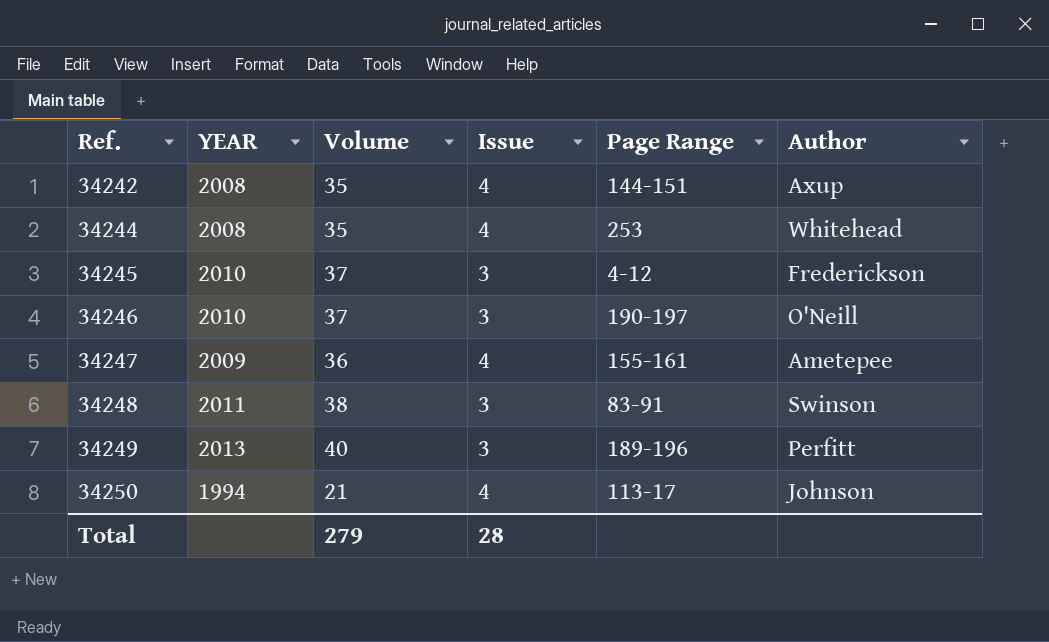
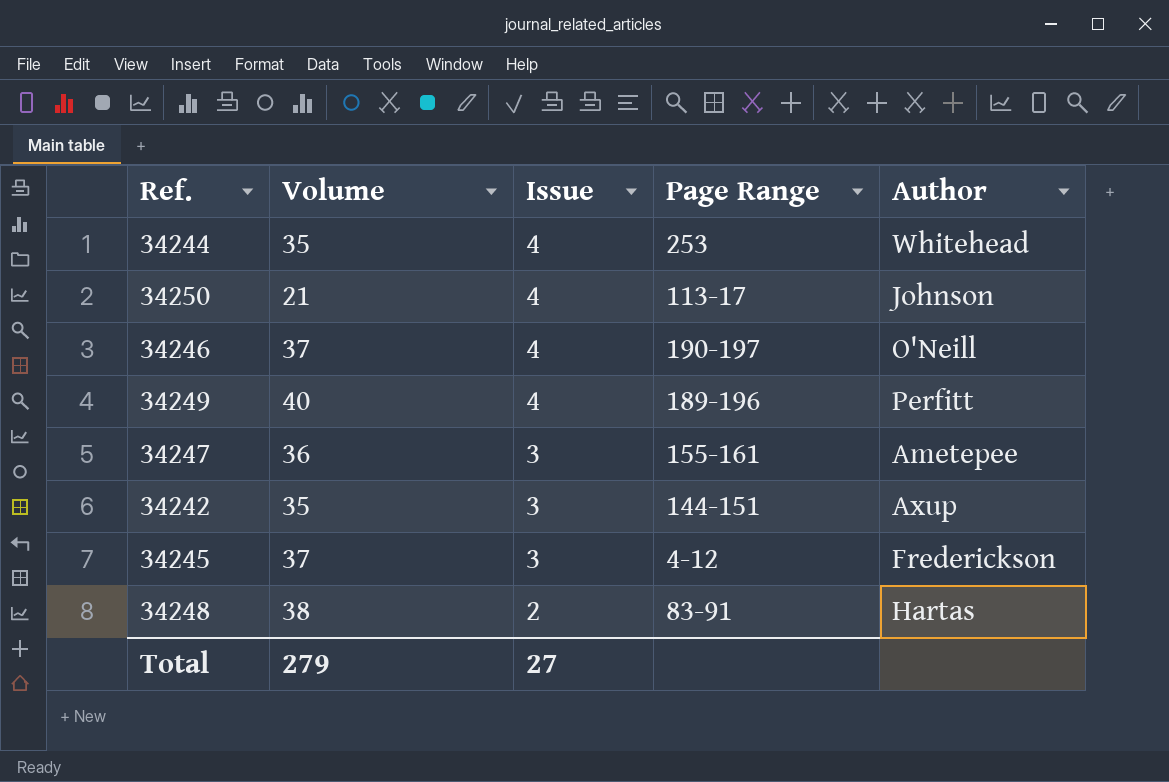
row order: Ref. ascending -> Issue descending
column YEAR | position: 2 -> none
34246 | Issue: 3 -> 4
34249 | Issue: 3 -> 4
34247 | Issue: 4 -> 3
34242 | Issue: 4 -> 3
34248 | Issue: 3 -> 2
34248 | Author: Swinson -> Hartas
Total | Issue: 28 -> 27

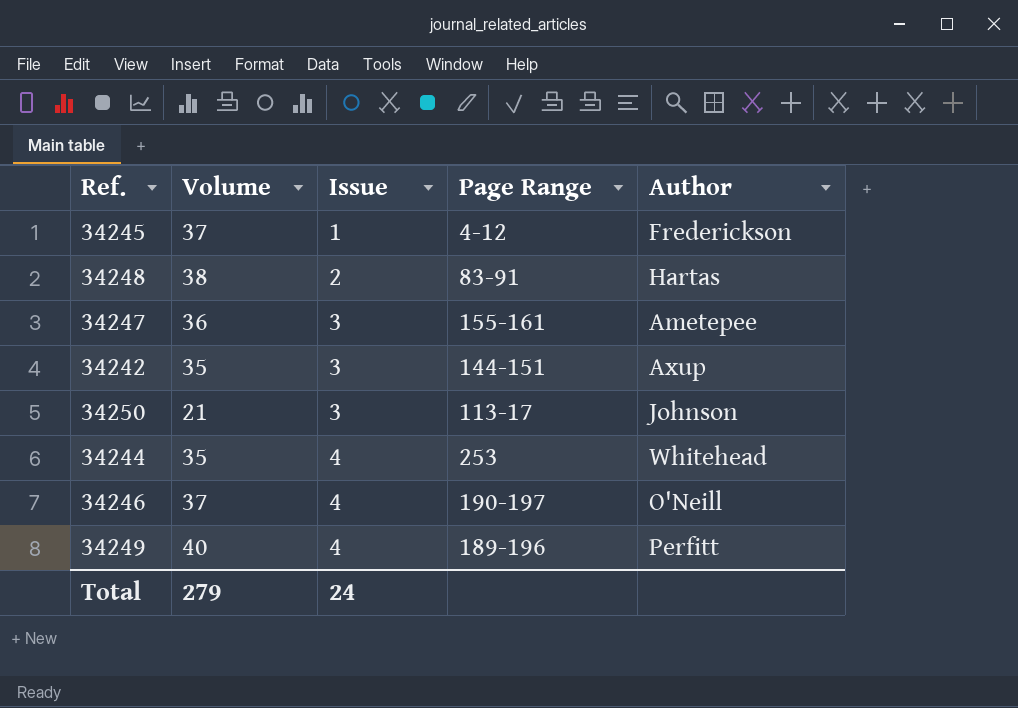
row order: Issue descending -> Issue ascending
34245 | Issue: 3 -> 1
34250 | Issue: 4 -> 3
Total | Issue: 27 -> 24

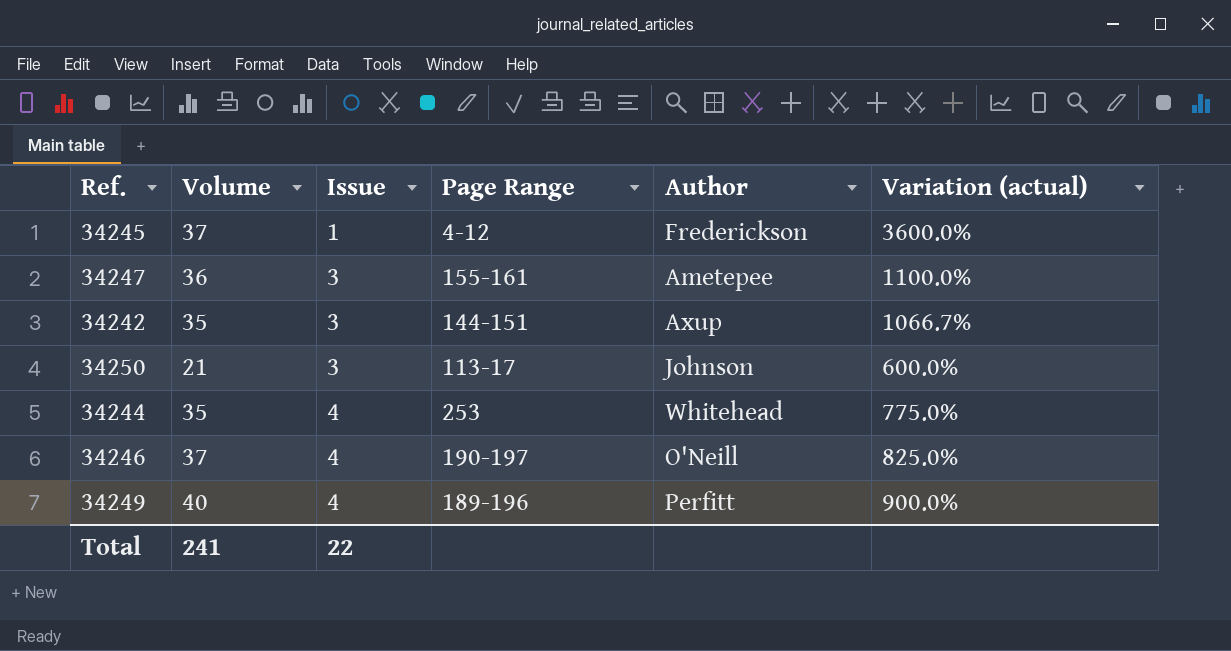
column Variation (actual) | formula: none -> ([Volume] - [Issue]) / [Issue]
row 34248: 38 | 2 | 83-91 | Hartas -> none
Total | Volume: 279 -> 241
Total | Issue: 24 -> 22

